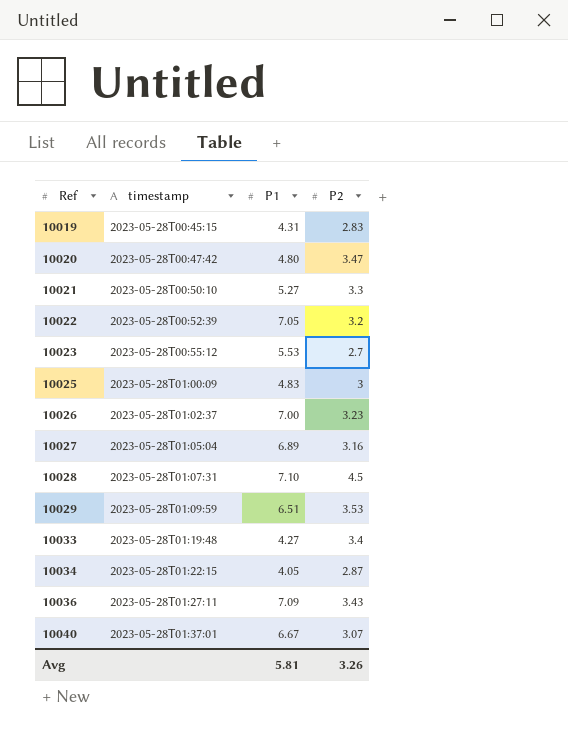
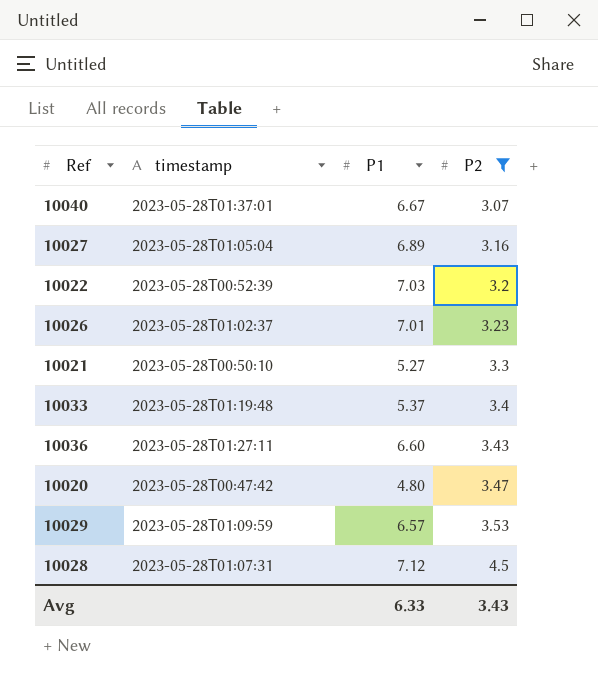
filter: none -> P2 >= 3.07
row order: Ref ascending -> P2 ascending
10022 | P1: 7.05 -> 7.03
10026 | P1: 7.00 -> 7.01
10033 | P1: 4.27 -> 5.37
10036 | P1: 7.09 -> 6.60
10029 | P1: 6.51 -> 6.57
10028 | P1: 7.10 -> 7.12
Avg | P1: 5.81 -> 6.33
Avg | P2: 3.26 -> 3.43

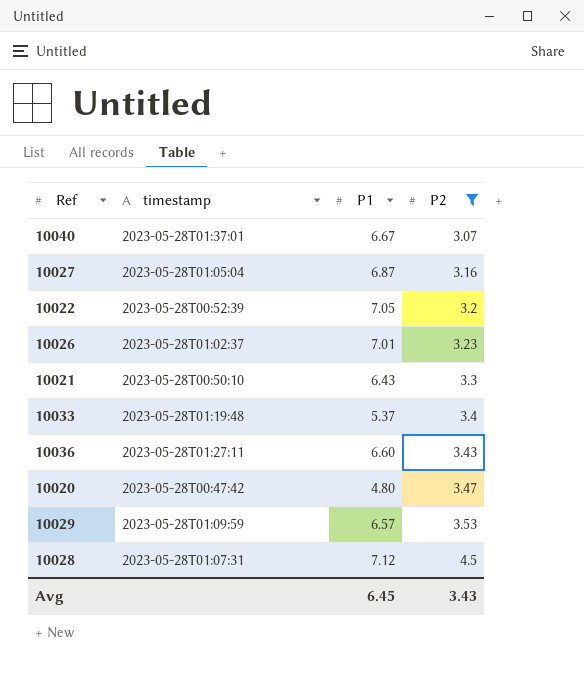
10027 | P1: 6.89 -> 6.87
10022 | P1: 7.03 -> 7.05
10021 | P1: 5.27 -> 6.43
Avg | P1: 6.33 -> 6.45

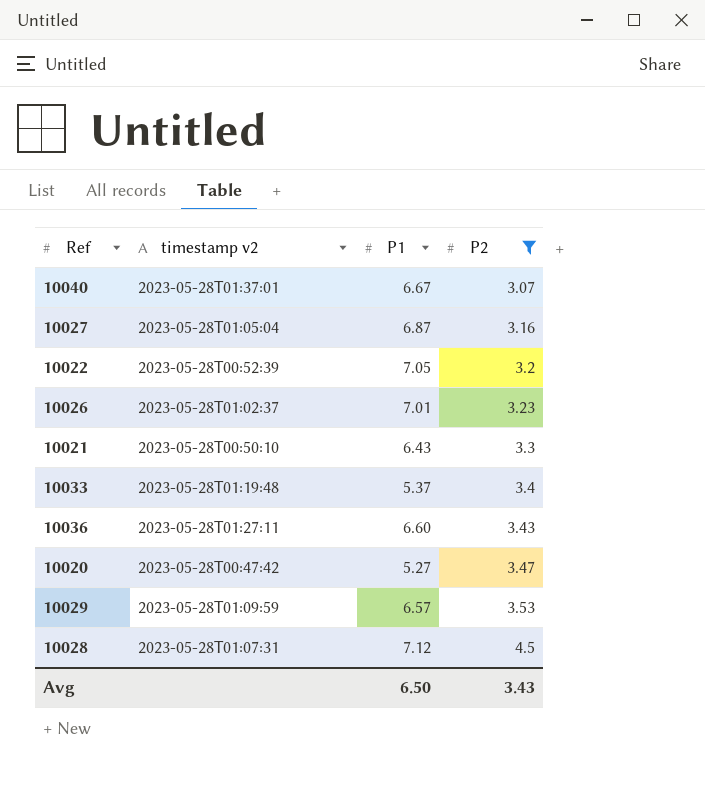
column name: timestamp -> timestamp v2
10020 | P1: 4.80 -> 5.27
Avg | P1: 6.45 -> 6.50

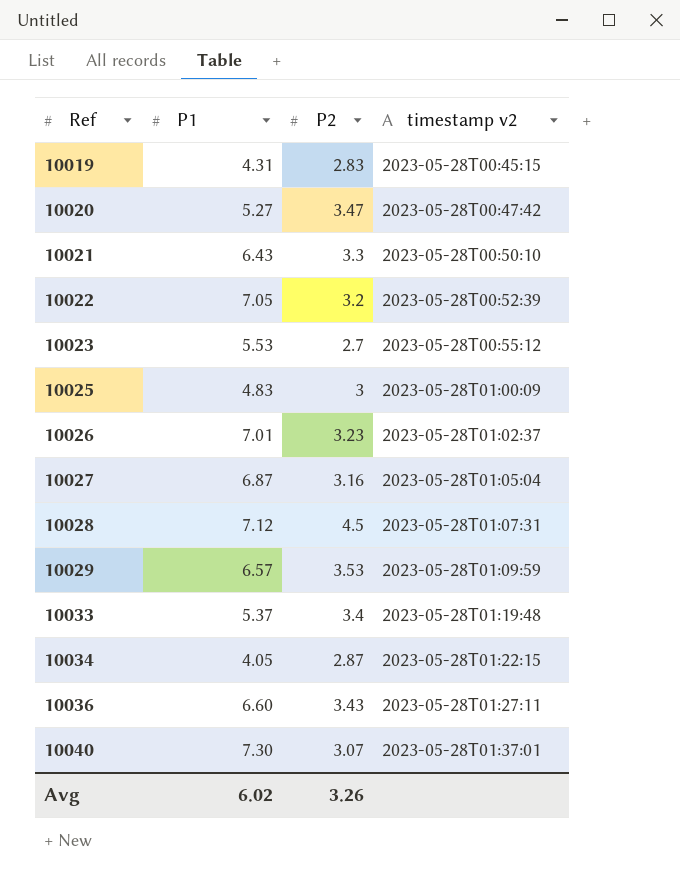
filter: P2 >= 3.07 -> none
row order: P2 ascending -> Ref ascending
column timestamp v2 | position: 2 -> 4
10040 | P1: 6.67 -> 7.30
Avg | P1: 6.50 -> 6.02
Avg | P2: 3.43 -> 3.26

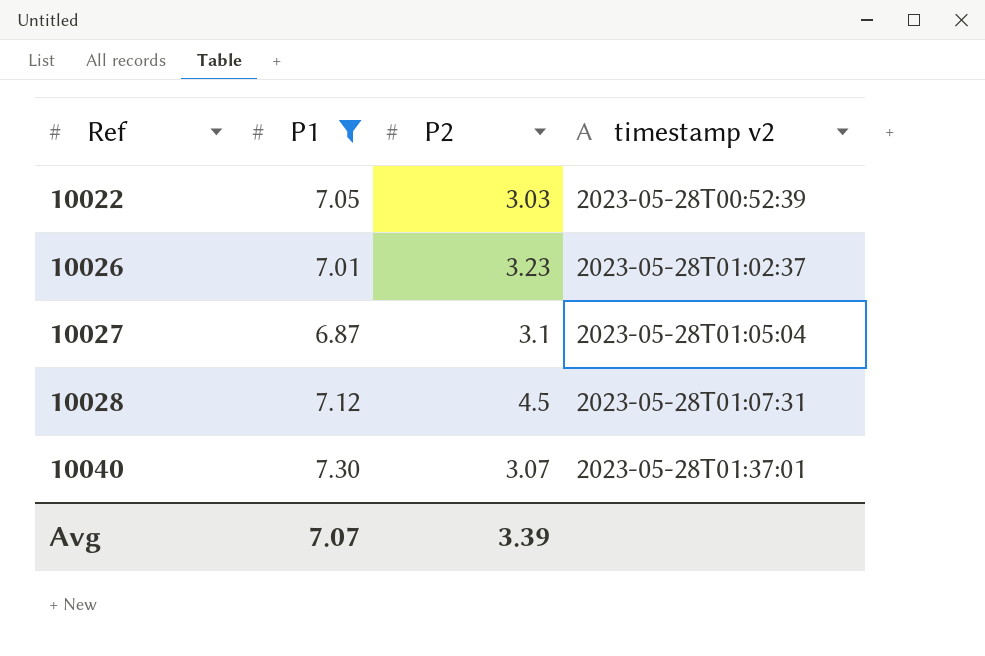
filter: none -> P1 >= 6.87
10022 | P2: 3.2 -> 3.03
10027 | P2: 3.16 -> 3.1
Avg | P1: 6.02 -> 7.07
Avg | P2: 3.26 -> 3.39

